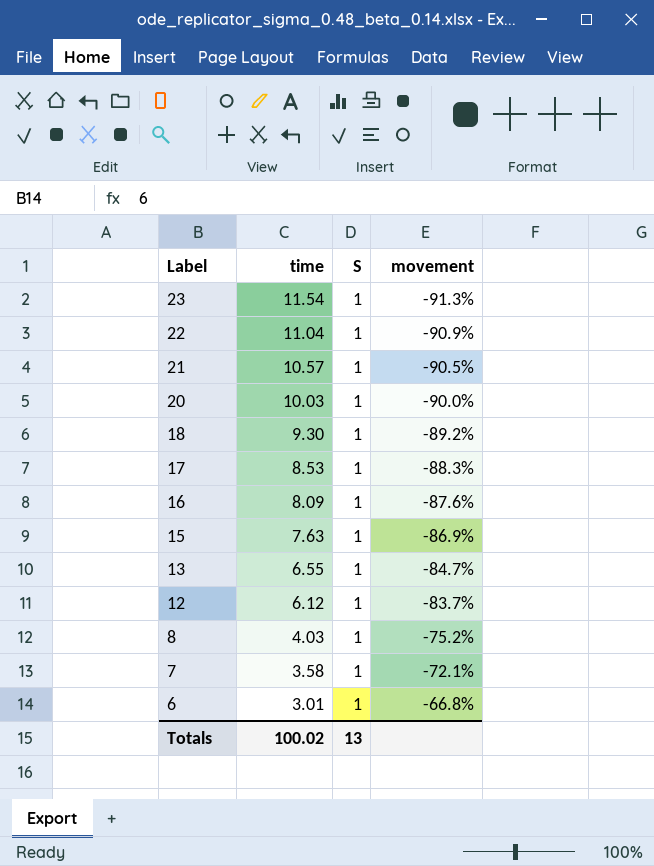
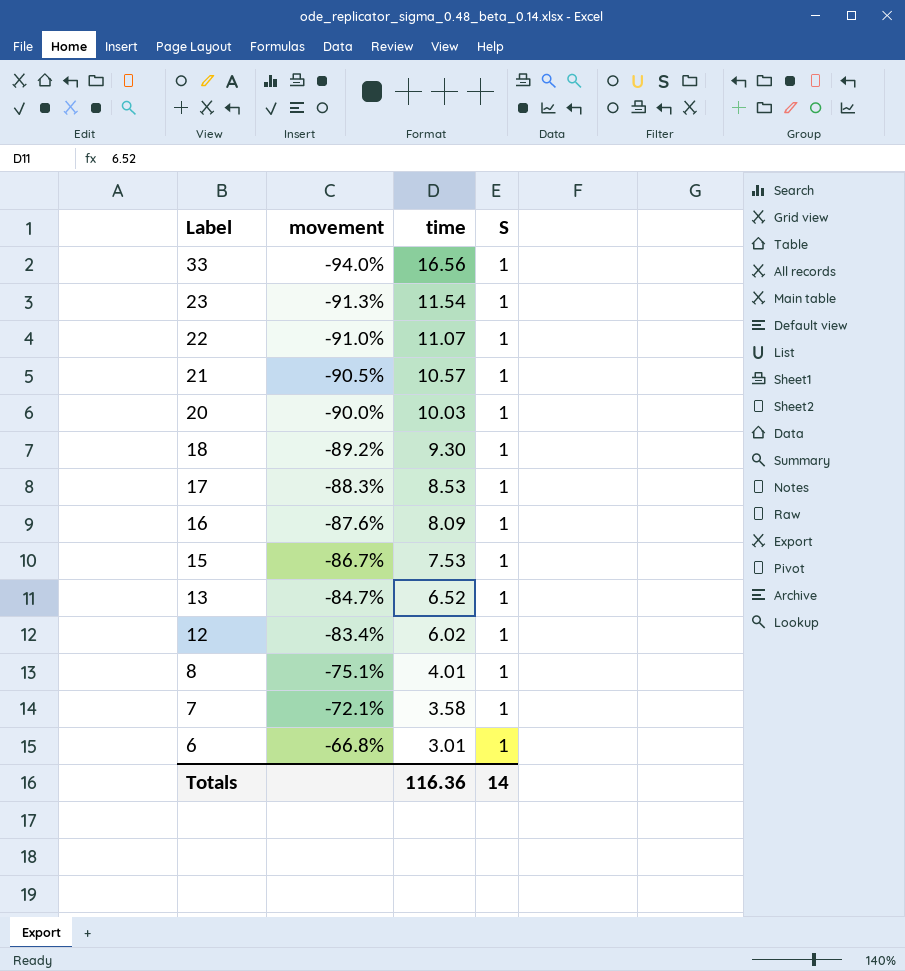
column movement | position: 4 -> 2
row 33: none -> -94.0% | 16.56 | 1
22 | movement: -90.9% -> -91.0%
22 | time: 11.04 -> 11.07
15 | movement: -86.9% -> -86.7%
15 | time: 7.63 -> 7.53
13 | time: 6.55 -> 6.52
12 | movement: -83.7% -> -83.4%
12 | time: 6.12 -> 6.02
8 | movement: -75.2% -> -75.1%
8 | time: 4.03 -> 4.01
Totals | time: 100.02 -> 116.36
Totals | S: 13 -> 14

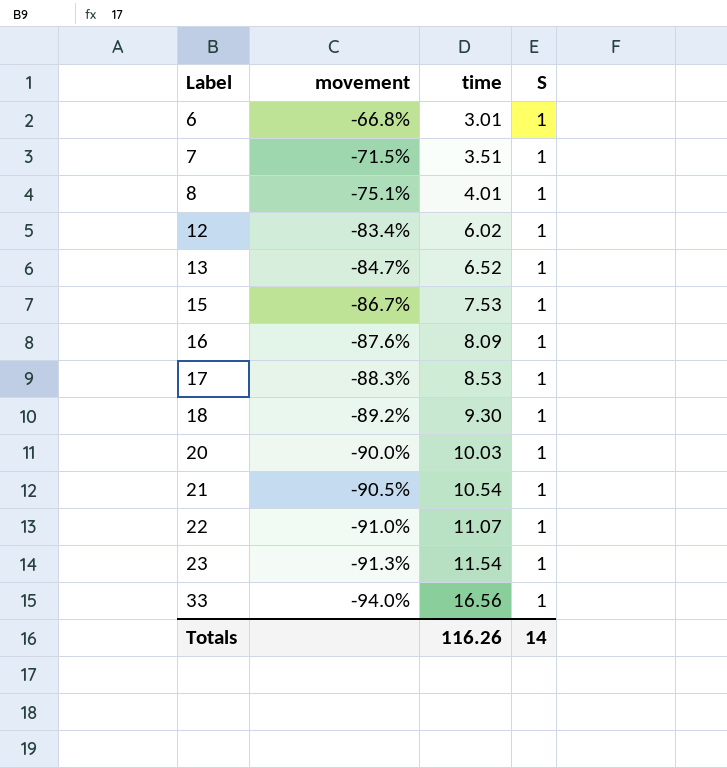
row order: Label descending -> Label ascending
7 | movement: -72.1% -> -71.5%
7 | time: 3.58 -> 3.51
21 | time: 10.57 -> 10.54
Totals | time: 116.36 -> 116.26

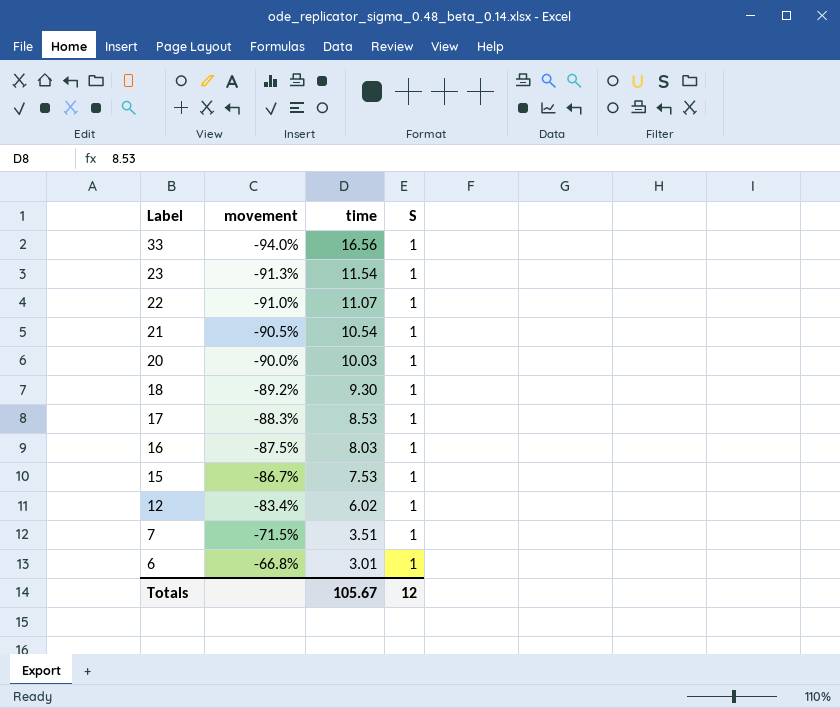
row order: Label ascending -> Label descending
row 8: -75.1% | 4.01 | 1 -> none
row 13: -84.7% | 6.52 | 1 -> none
16 | movement: -87.6% -> -87.5%
16 | time: 8.09 -> 8.03
Totals | time: 116.26 -> 105.67
Totals | S: 14 -> 12

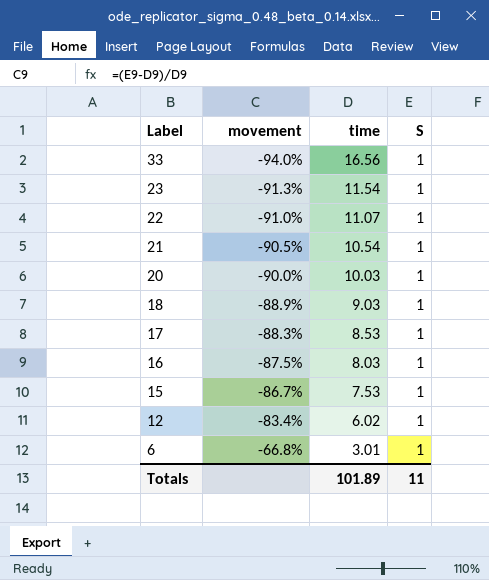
row 7: -71.5% | 3.51 | 1 -> none
18 | movement: -89.2% -> -88.9%
18 | time: 9.30 -> 9.03
Totals | time: 105.67 -> 101.89
Totals | S: 12 -> 11

